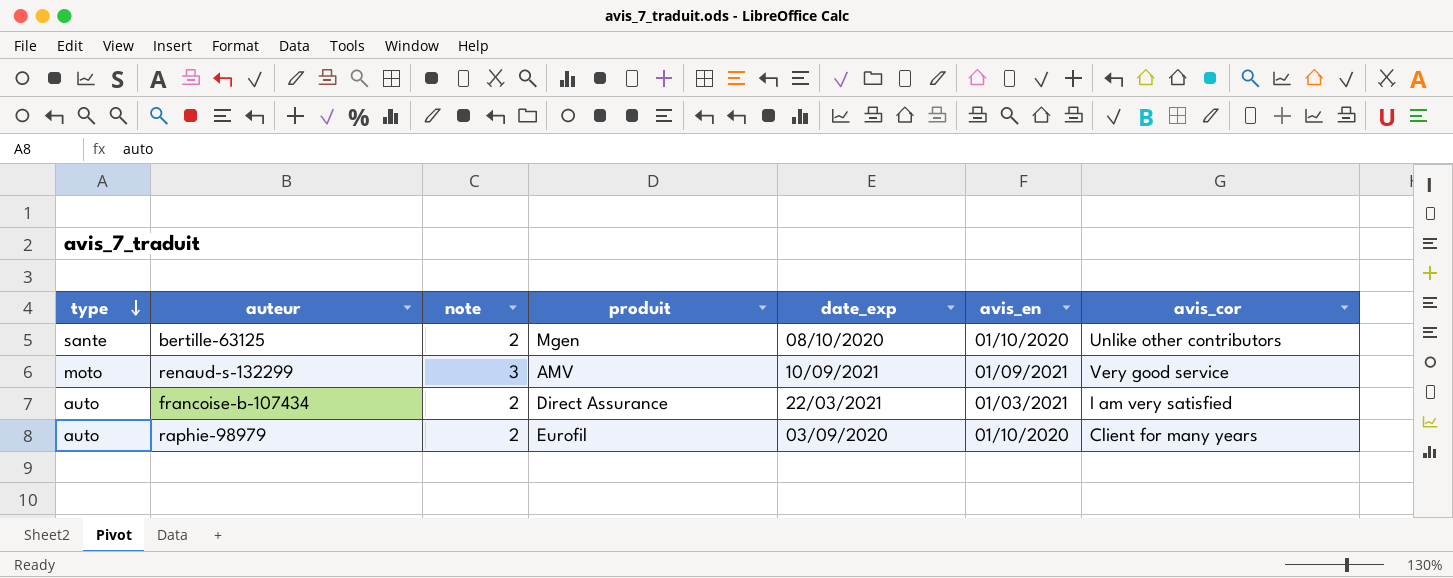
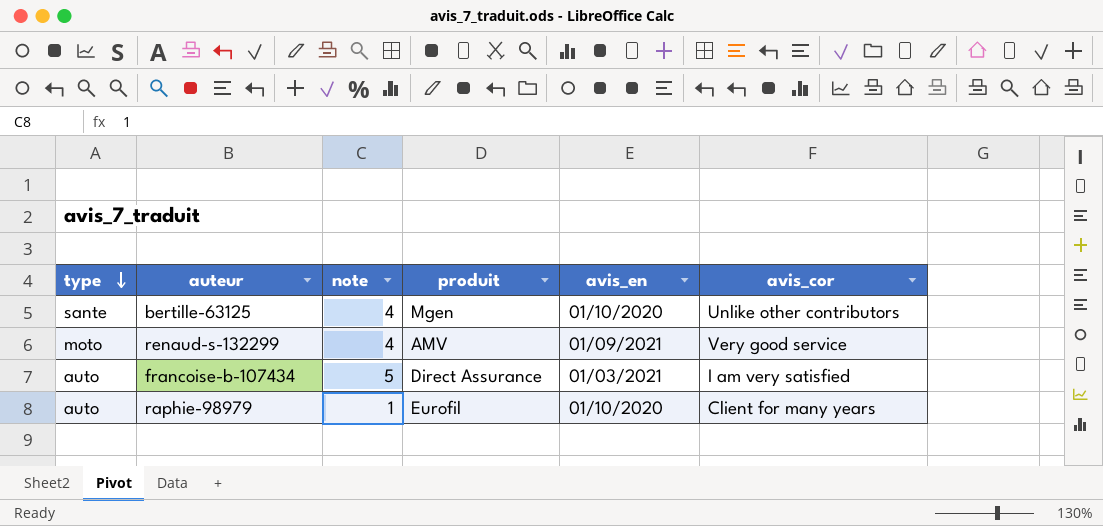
column date_exp | position: 5 -> none
bertille-63125 | note: 2 -> 4
renaud-s-132299 | note: 3 -> 4
francoise-b-107434 | note: 2 -> 5
raphie-98979 | note: 2 -> 1

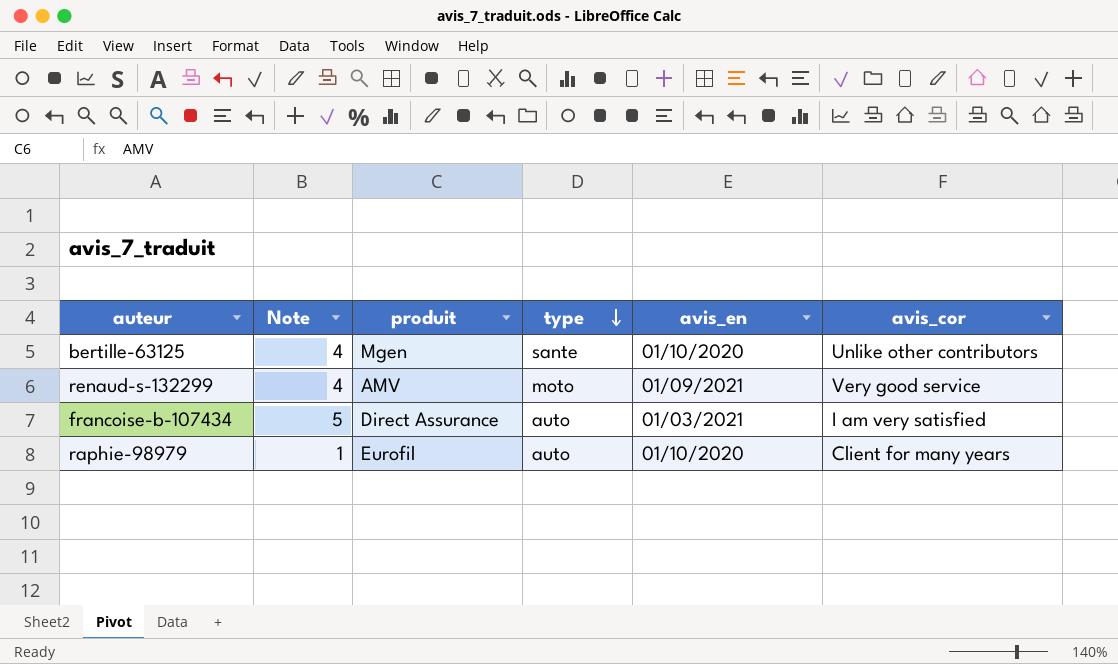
column name: note -> Note
column type | position: 1 -> 4

